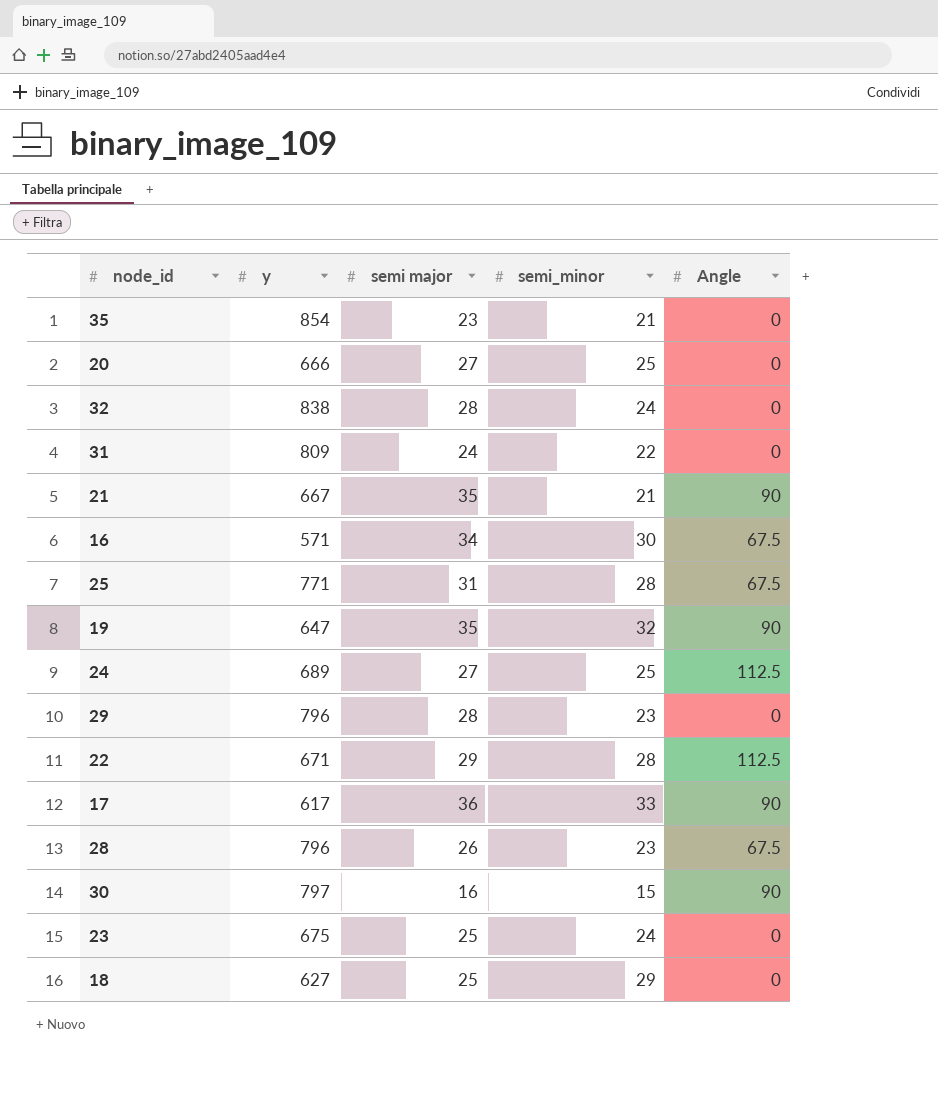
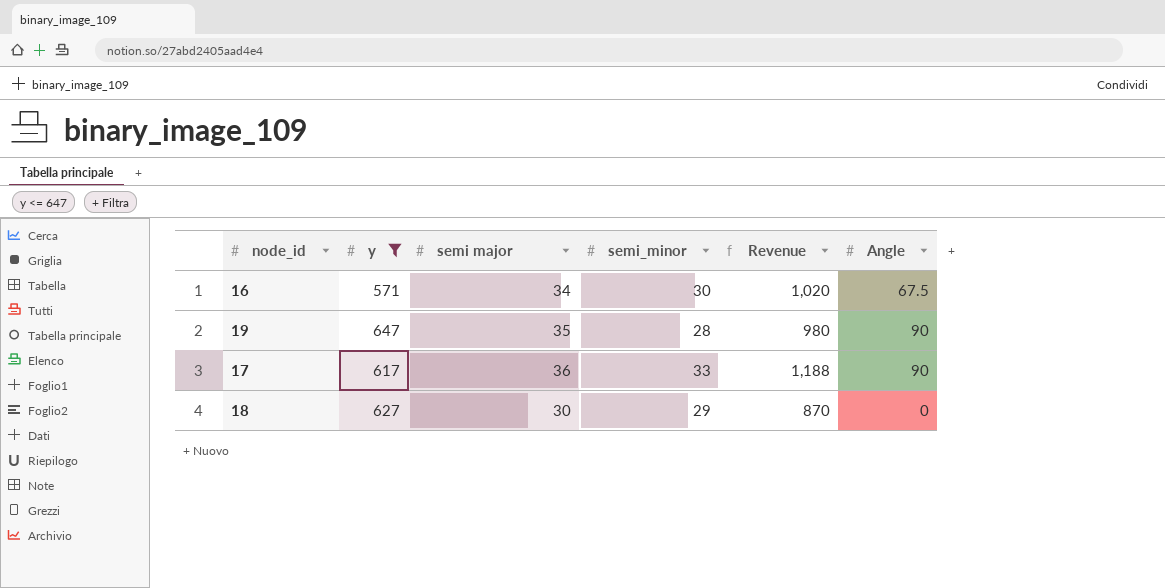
filter: none -> y <= 647
column Revenue | formula: none -> [semi major] * [semi_minor]
19 | semi_minor: 32 -> 28
18 | semi major: 25 -> 30

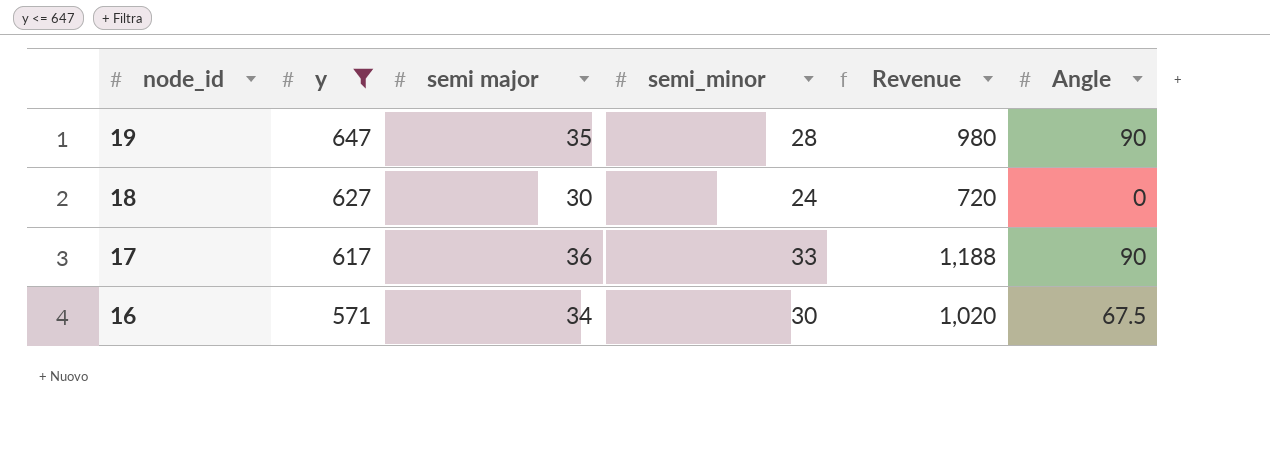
row order: none -> node_id descending
18 | semi_minor: 29 -> 24
18 | Revenue: 870 -> 720

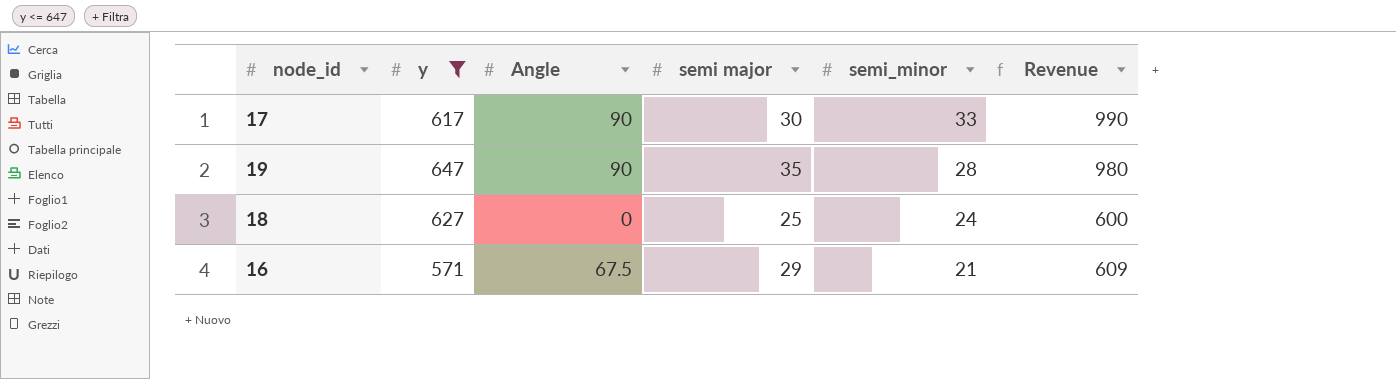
row order: node_id descending -> semi_minor descending
column Angle | position: 6 -> 3
17 | semi major: 36 -> 30
17 | Revenue: 1,188 -> 990
18 | semi major: 30 -> 25
18 | Revenue: 720 -> 600
16 | semi major: 34 -> 29
16 | semi_minor: 30 -> 21
16 | Revenue: 1,020 -> 609

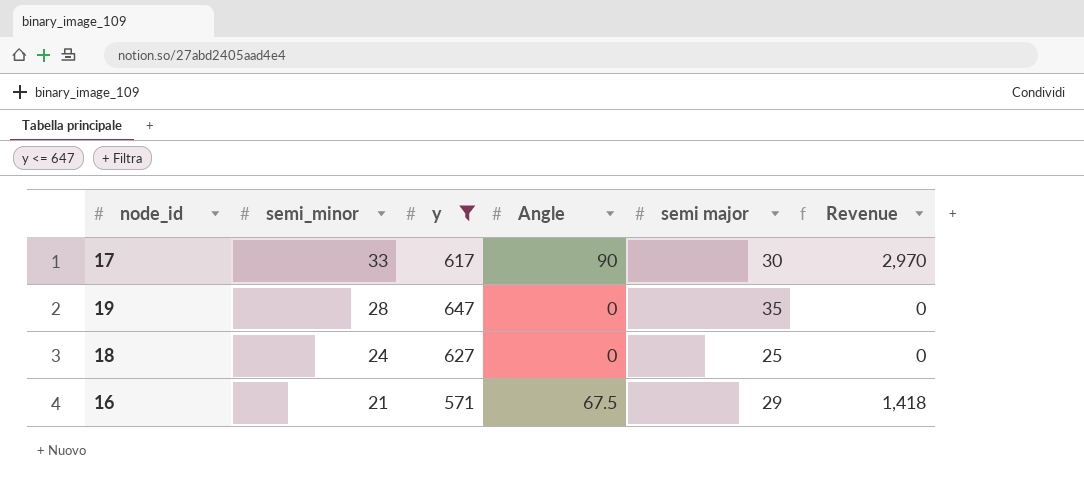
column semi_minor | position: 5 -> 2
column Revenue | formula: [semi major] * [semi_minor] -> [semi_minor] * [Angle]
19 | Angle: 90 -> 0

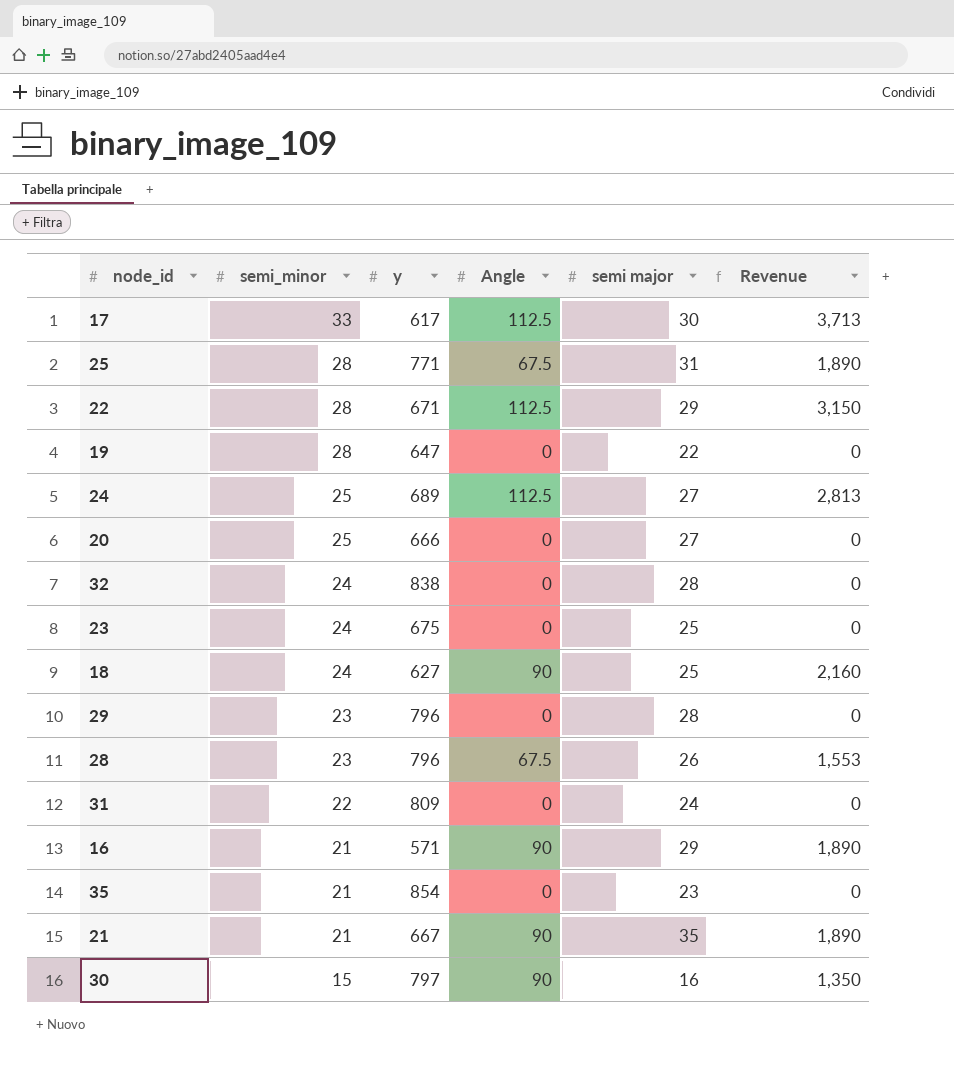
filter: y <= 647 -> none
17 | Angle: 90 -> 112.5
17 | Revenue: 2,970 -> 3,713
19 | semi major: 35 -> 22
18 | Angle: 0 -> 90
18 | Revenue: 0 -> 2,160
16 | Angle: 67.5 -> 90
16 | Revenue: 1,418 -> 1,890

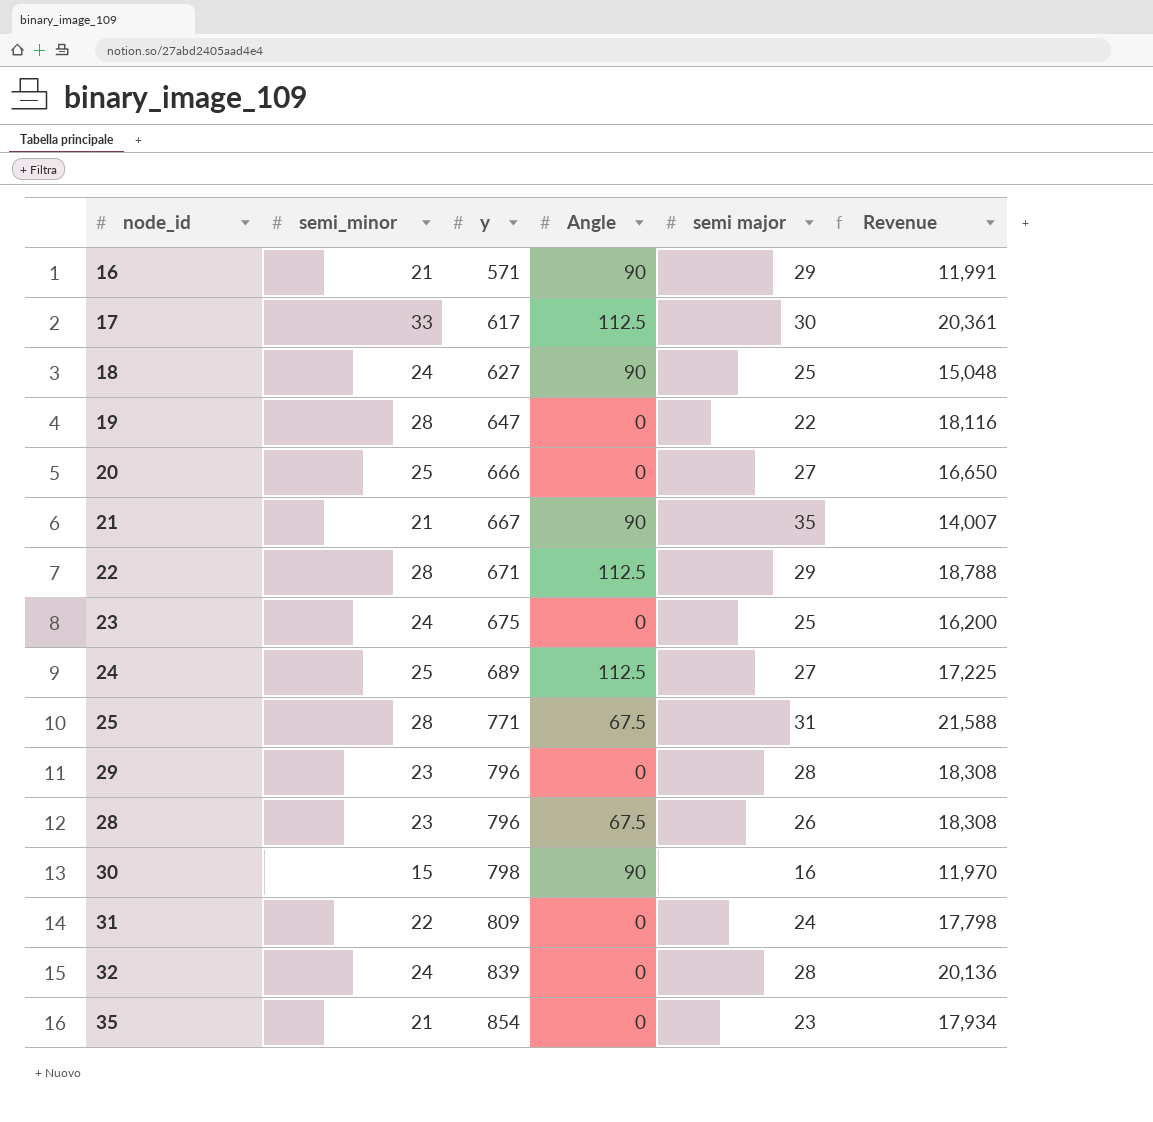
row order: semi_minor descending -> y ascending
column Revenue | formula: [semi_minor] * [Angle] -> [semi_minor] * [y]
30 | y: 797 -> 798
32 | y: 838 -> 839

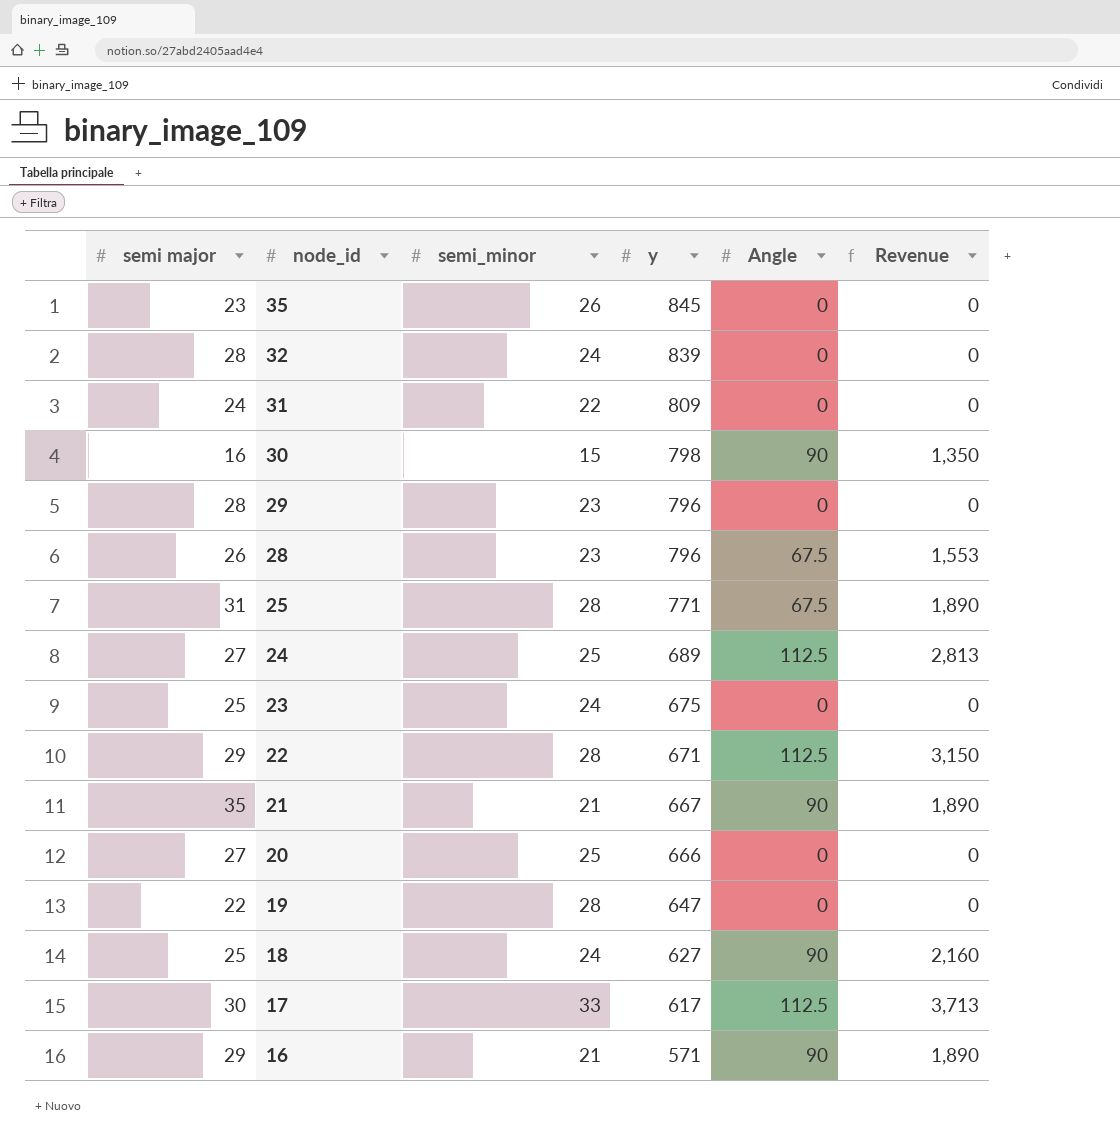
row order: y ascending -> node_id descending
column semi major | position: 5 -> 1
column Revenue | formula: [semi_minor] * [y] -> [semi_minor] * [Angle]
35 | semi_minor: 21 -> 26
35 | y: 854 -> 845

